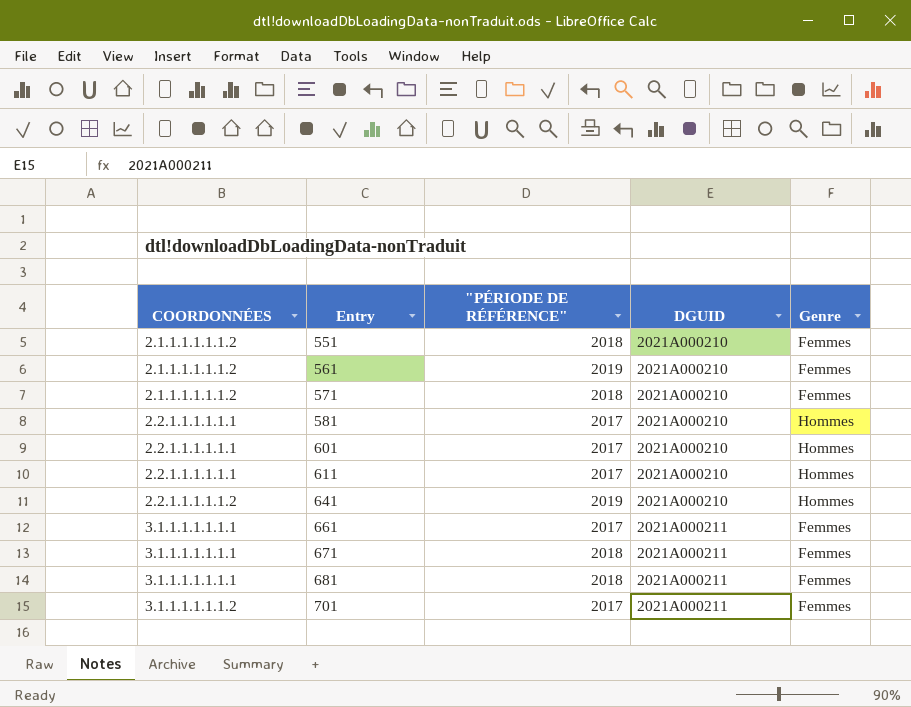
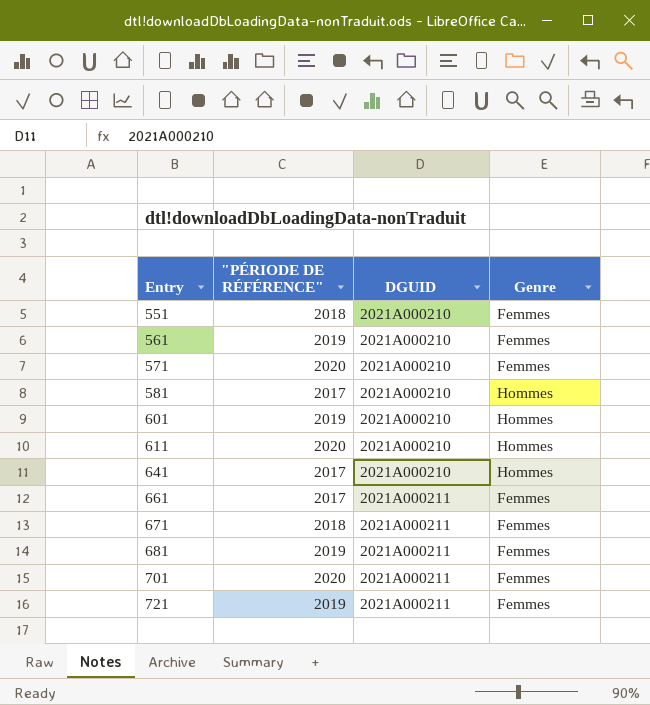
column COORDONNÉES | position: 1 -> none
571 | "PÉRIODE DE RÉFÉRENCE": 2018 -> 2020
601 | "PÉRIODE DE RÉFÉRENCE": 2017 -> 2019
611 | "PÉRIODE DE RÉFÉRENCE": 2017 -> 2020
641 | "PÉRIODE DE RÉFÉRENCE": 2019 -> 2017
681 | "PÉRIODE DE RÉFÉRENCE": 2018 -> 2019
701 | "PÉRIODE DE RÉFÉRENCE": 2017 -> 2020
row 721: none -> 2019 | 2021A000211 | Femmes

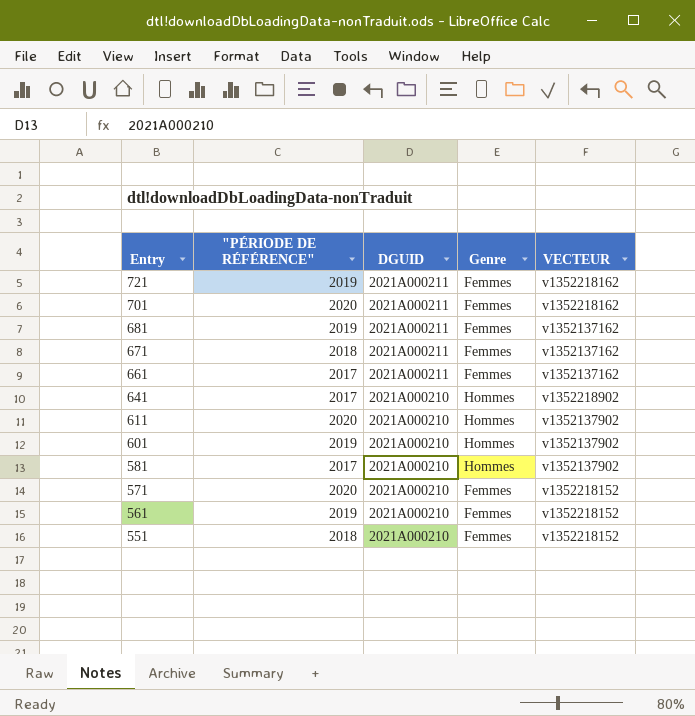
row order: Entry ascending -> Entry descending
column VECTEUR | position: none -> 5

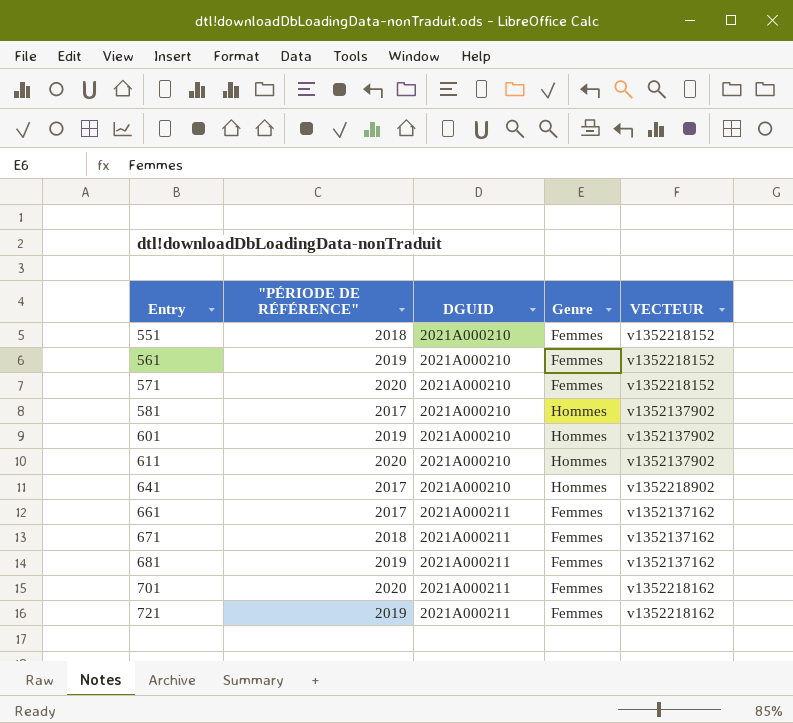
row order: Entry descending -> Entry ascending

